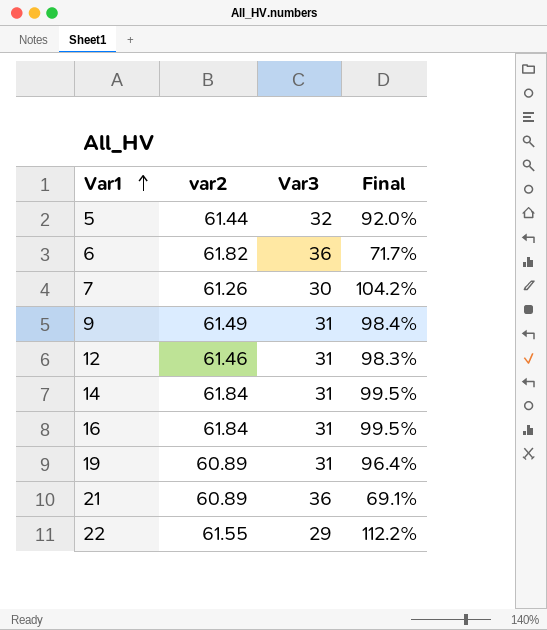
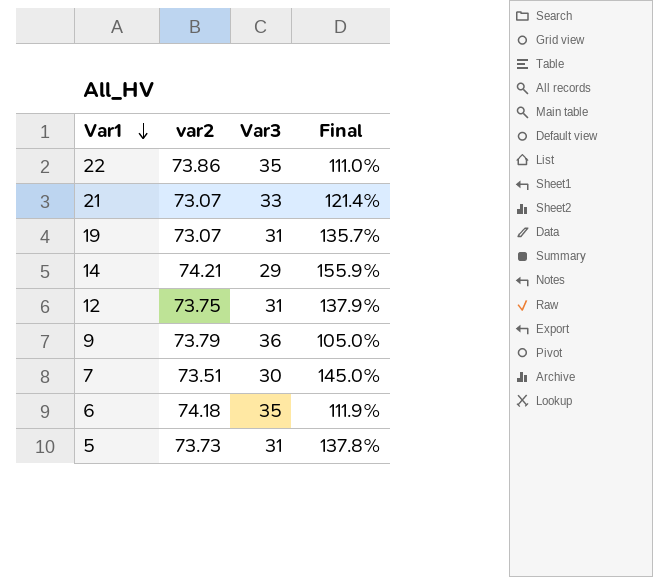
row order: Var1 ascending -> Var1 descending
row 16: 61.84 | 31 | 99.5% -> none
22 | var2: 61.55 -> 73.86
22 | Var3: 29 -> 35
22 | Final: 112.2% -> 111.0%
21 | var2: 60.89 -> 73.07
21 | Var3: 36 -> 33
21 | Final: 69.1% -> 121.4%
19 | var2: 60.89 -> 73.07
19 | Final: 96.4% -> 135.7%
14 | var2: 61.84 -> 74.21
14 | Var3: 31 -> 29
14 | Final: 99.5% -> 155.9%
12 | var2: 61.46 -> 73.75
12 | Final: 98.3% -> 137.9%
9 | var2: 61.49 -> 73.79
9 | Var3: 31 -> 36
9 | Final: 98.4% -> 105.0%
7 | var2: 61.26 -> 73.51
7 | Final: 104.2% -> 145.0%
6 | var2: 61.82 -> 74.18
6 | Var3: 36 -> 35
6 | Final: 71.7% -> 111.9%
5 | var2: 61.44 -> 73.73
5 | Var3: 32 -> 31
5 | Final: 92.0% -> 137.8%

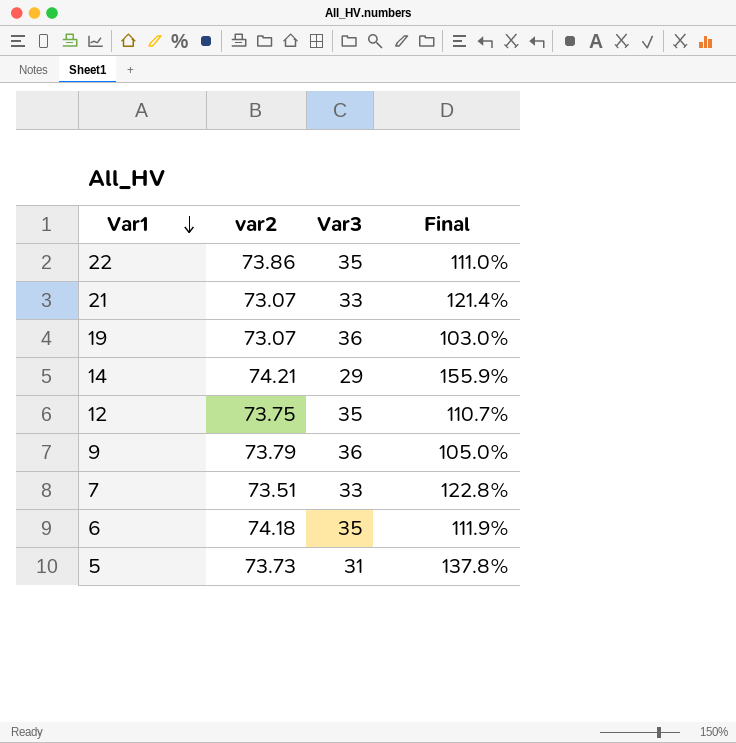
19 | Var3: 31 -> 36
19 | Final: 135.7% -> 103.0%
12 | Var3: 31 -> 35
12 | Final: 137.9% -> 110.7%
7 | Var3: 30 -> 33
7 | Final: 145.0% -> 122.8%

